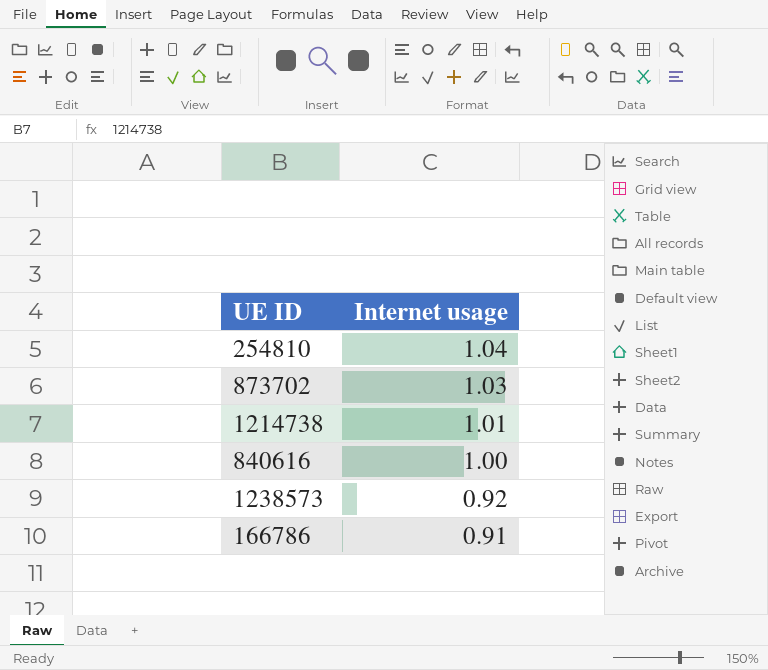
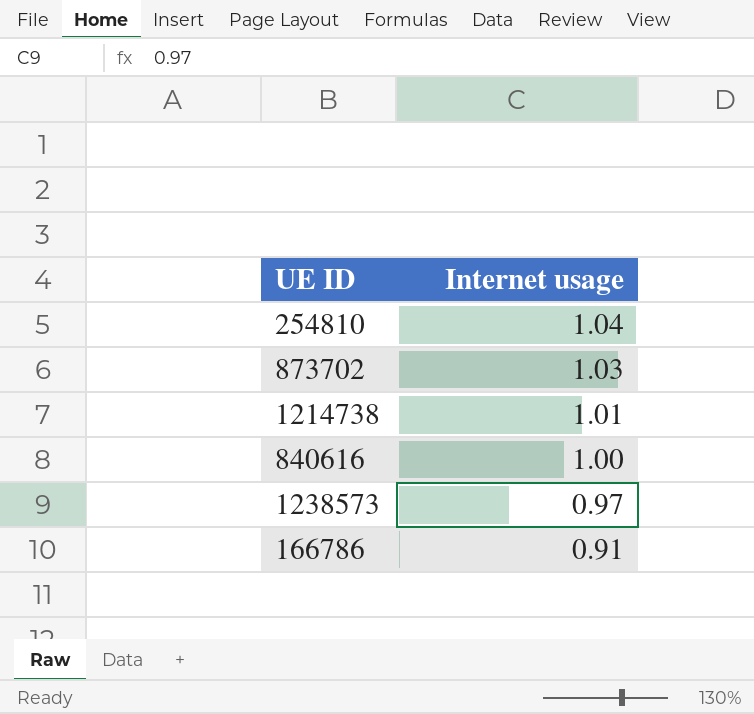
1238573 | Internet usage: 0.92 -> 0.97

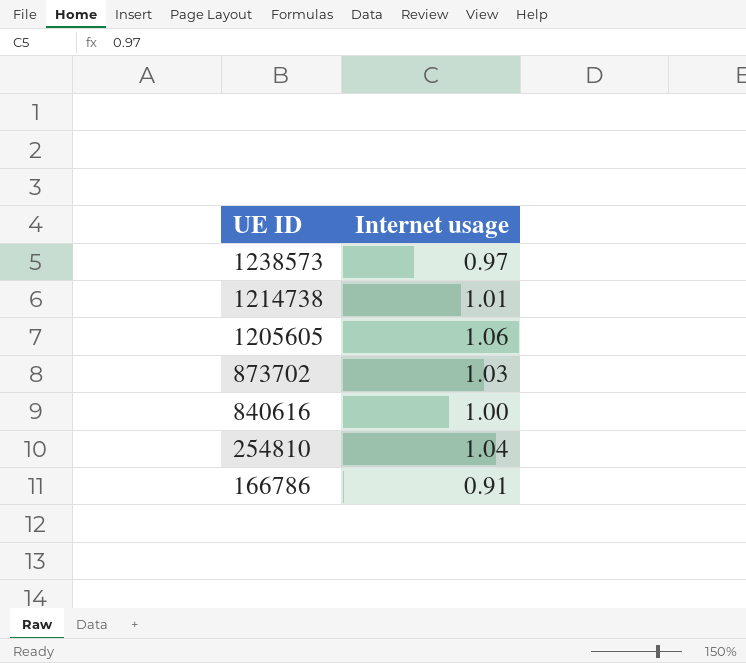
row order: Internet usage descending -> UE ID descending
row 1205605: none -> 1.06

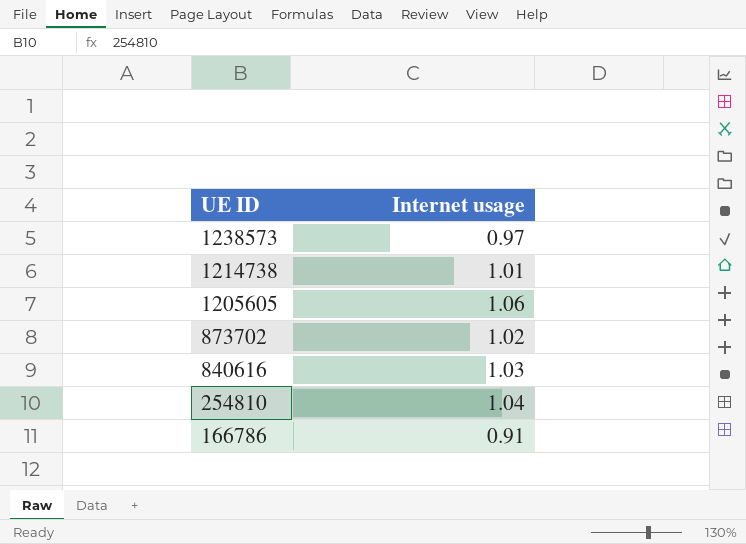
873702 | Internet usage: 1.03 -> 1.02
840616 | Internet usage: 1.00 -> 1.03

